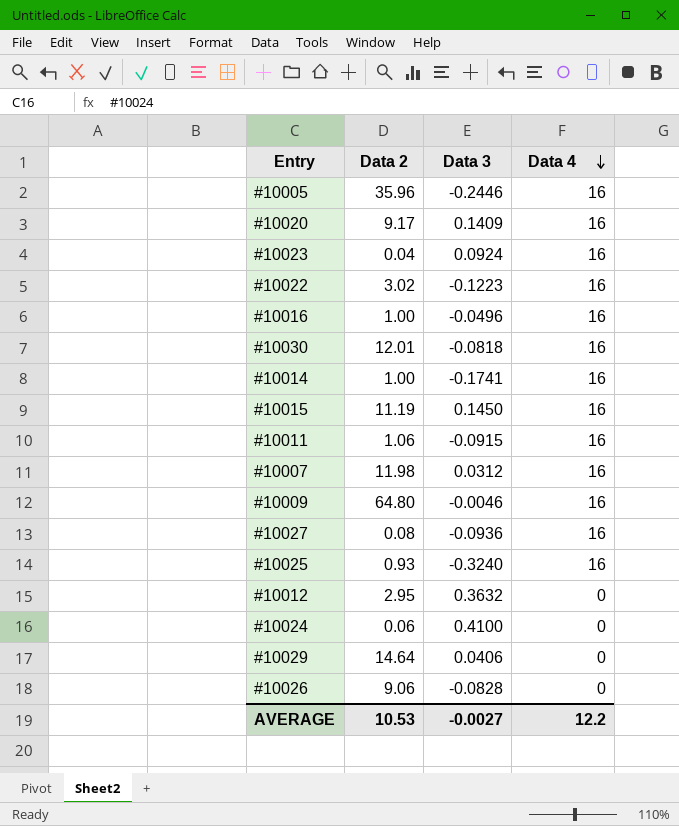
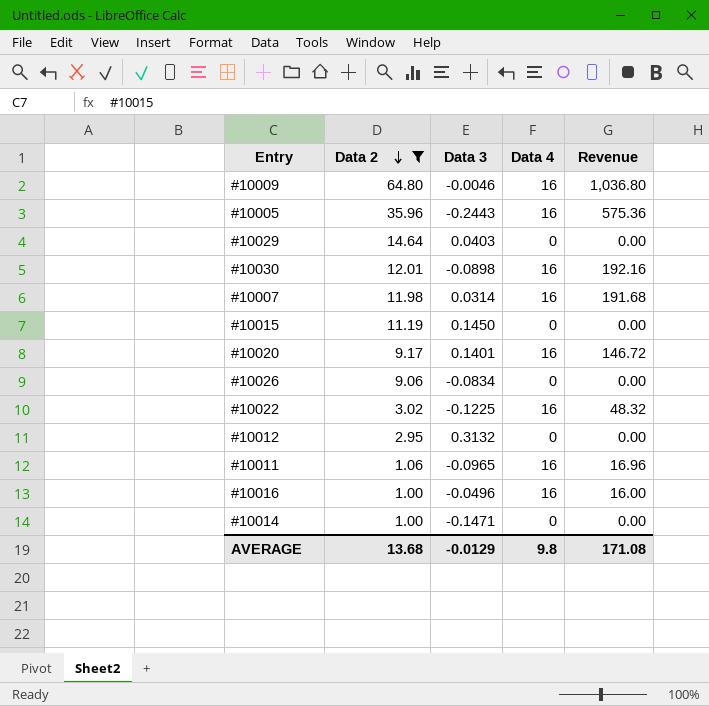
filter: none -> Data 2 >= 1.00
row order: Data 4 descending -> Data 2 descending
column Revenue | formula: none -> [Data 2] * [Data 4]
#10005 | Data 3: -0.2446 -> -0.2443
#10029 | Data 3: 0.0406 -> 0.0403
#10030 | Data 3: -0.0818 -> -0.0898
#10007 | Data 3: 0.0312 -> 0.0314
#10015 | Data 4: 16 -> 0
#10020 | Data 3: 0.1409 -> 0.1401
#10026 | Data 3: -0.0828 -> -0.0834
#10022 | Data 3: -0.1223 -> -0.1225
#10012 | Data 3: 0.3632 -> 0.3132
#10011 | Data 3: -0.0915 -> -0.0965
#10014 | Data 3: -0.1741 -> -0.1471
#10014 | Data 4: 16 -> 0
AVERAGE | Data 2: 10.53 -> 13.68
AVERAGE | Data 3: -0.0027 -> -0.0129
AVERAGE | Data 4: 12.2 -> 9.8

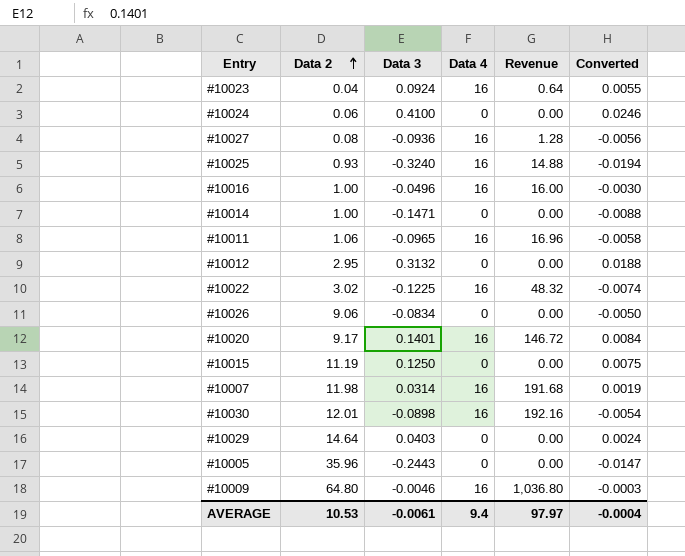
filter: Data 2 >= 1.00 -> none
row order: Data 2 descending -> Data 2 ascending
column Converted | formula: none -> [Data 3] * 0.06
#10015 | Data 3: 0.1450 -> 0.1250
#10005 | Data 4: 16 -> 0
#10005 | Revenue: 575.36 -> 0.00
AVERAGE | Data 2: 13.68 -> 10.53
AVERAGE | Data 3: -0.0129 -> -0.0061
AVERAGE | Data 4: 9.8 -> 9.4
AVERAGE | Revenue: 171.08 -> 97.97

